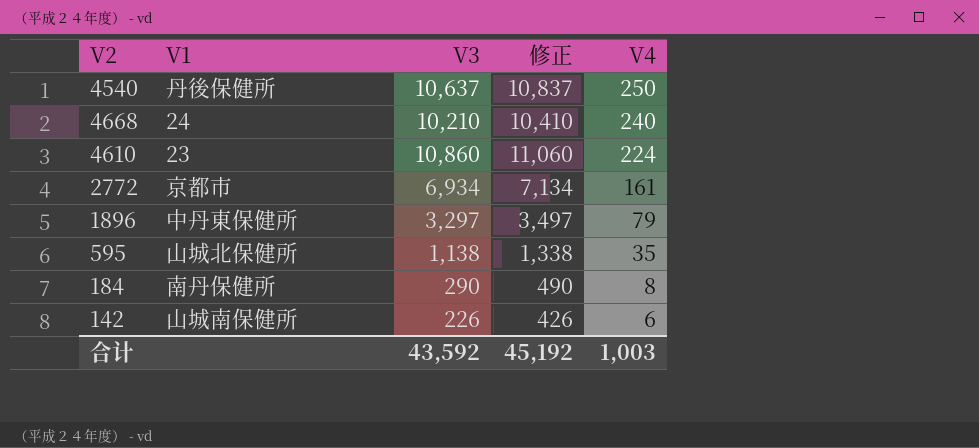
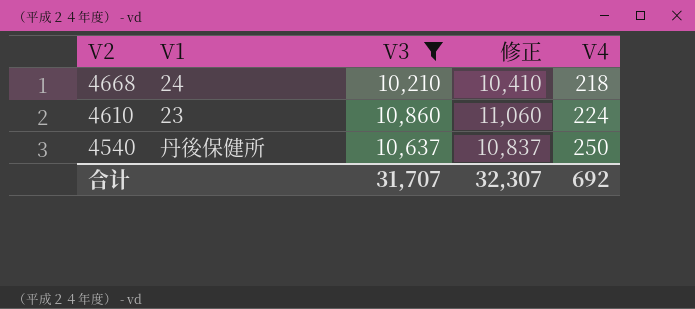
filter: none -> V3 >= 10,210
row order: V4 descending -> V2 descending
4668 | V4: 240 -> 218
合计 | V3: 43,592 -> 31,707
合计 | 修正: 45,192 -> 32,307
合计 | V4: 1,003 -> 692

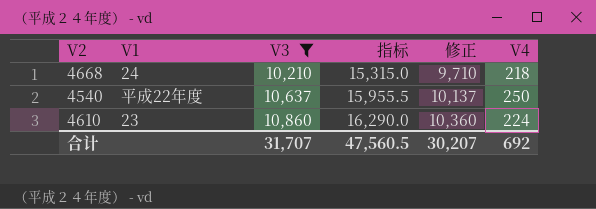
row order: V2 descending -> V3 ascending
column 指标 | formula: none -> [V3] * 1.5
column 修正 | formula: [V3] + 200 -> [V3] - 500
4540 | V1: 丹後保健所 -> 平成22年度
合计 | 修正: 32,307 -> 30,207

